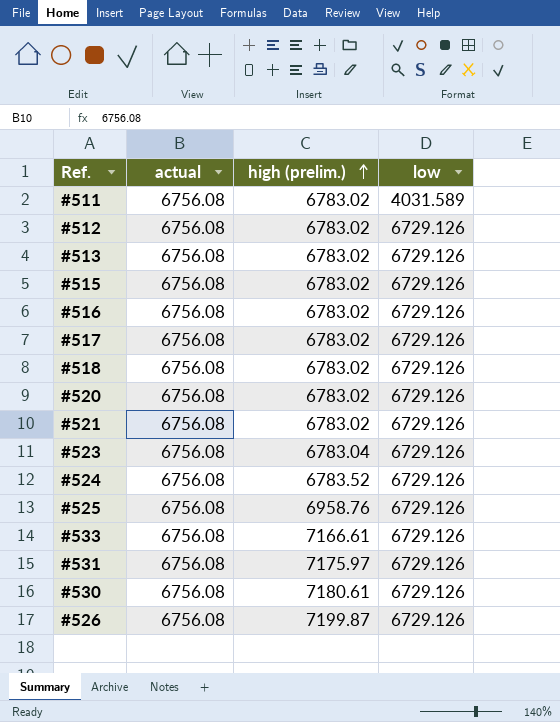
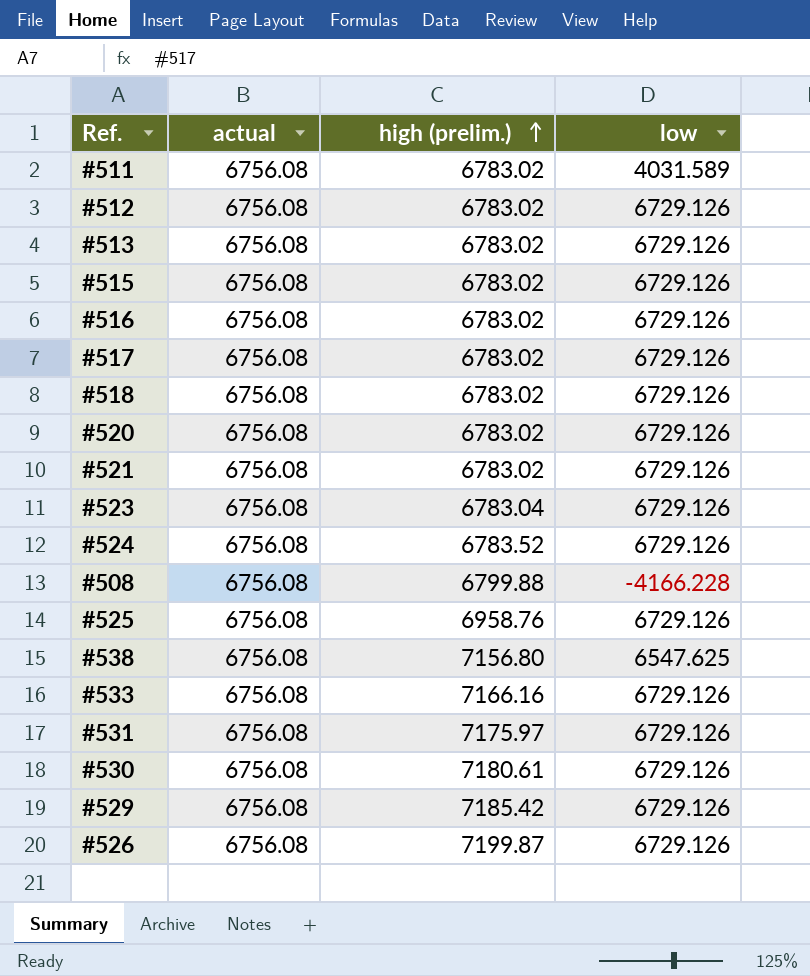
row #508: none -> 6756.08 | 6799.88 | -4166.228
row #538: none -> 6756.08 | 7156.80 | 6547.625
#533 | high (prelim.): 7166.61 -> 7166.16
row #529: none -> 6756.08 | 7185.42 | 6729.126

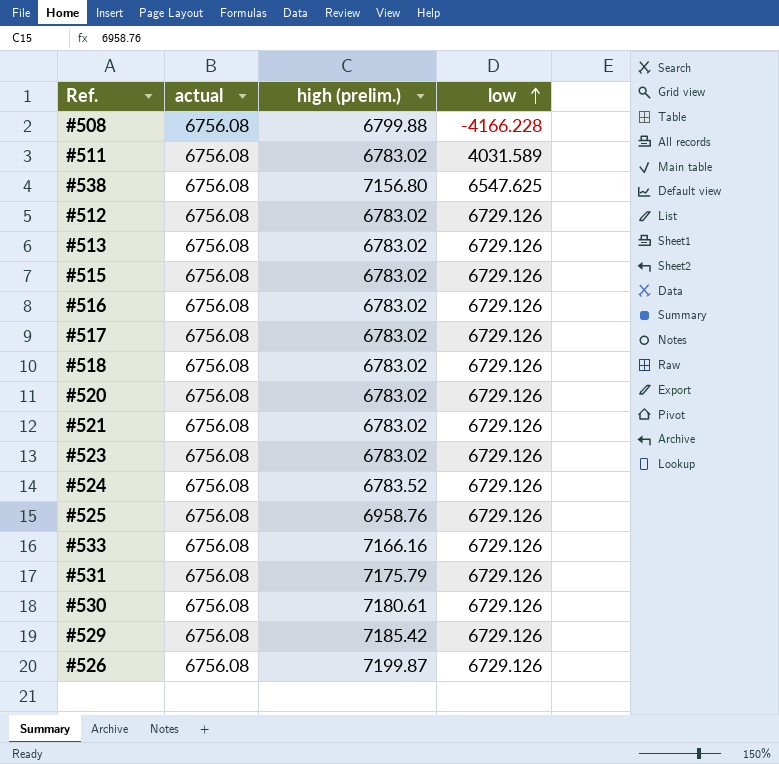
row order: high (prelim.) ascending -> low ascending
#523 | high (prelim.): 6783.04 -> 6783.02
#531 | high (prelim.): 7175.97 -> 7175.79

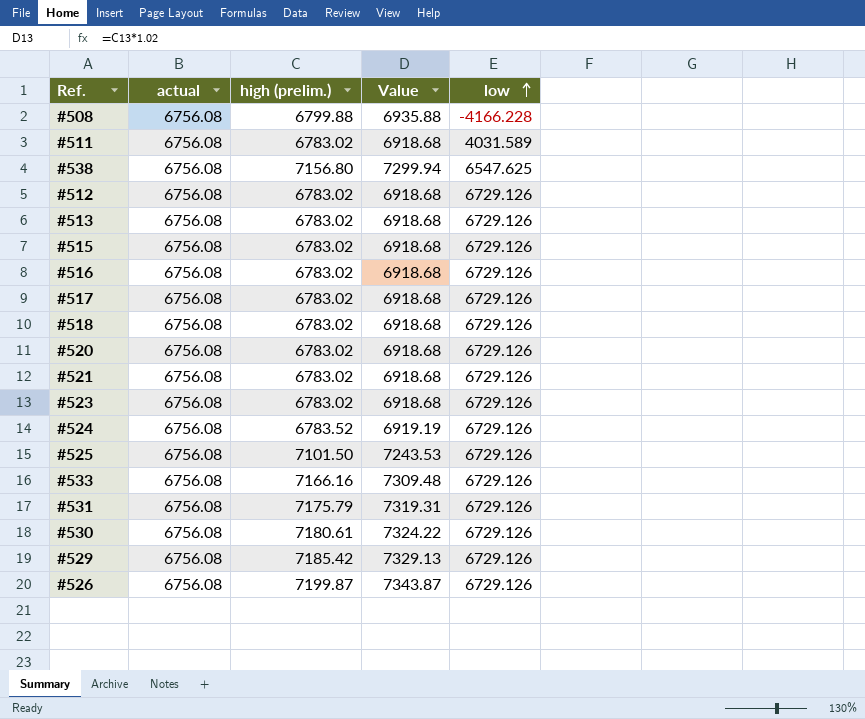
column Value | formula: none -> [high (prelim.)] * 1.02
#525 | high (prelim.): 6958.76 -> 7101.50

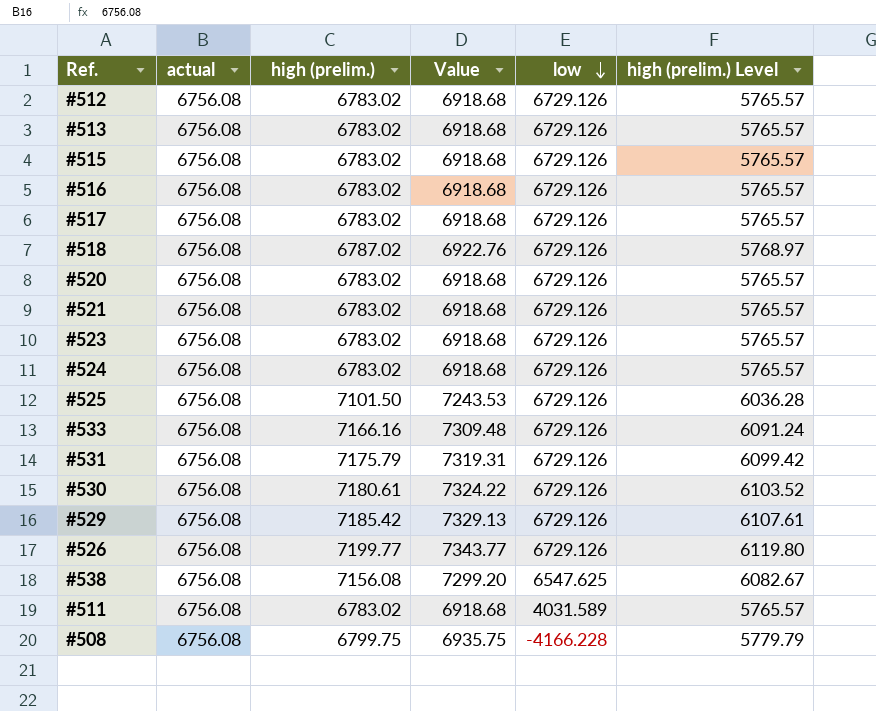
row order: low ascending -> low descending
column high (prelim.) Level | formula: none -> [high (prelim.)] * 0.85
#518 | high (prelim.): 6783.02 -> 6787.02
#518 | Value: 6918.68 -> 6922.76
#524 | high (prelim.): 6783.52 -> 6783.02
#524 | Value: 6919.19 -> 6918.68
#526 | high (prelim.): 7199.87 -> 7199.77
#526 | Value: 7343.87 -> 7343.77
#538 | high (prelim.): 7156.80 -> 7156.08
#538 | Value: 7299.94 -> 7299.20
#508 | high (prelim.): 6799.88 -> 6799.75
#508 | Value: 6935.88 -> 6935.75

